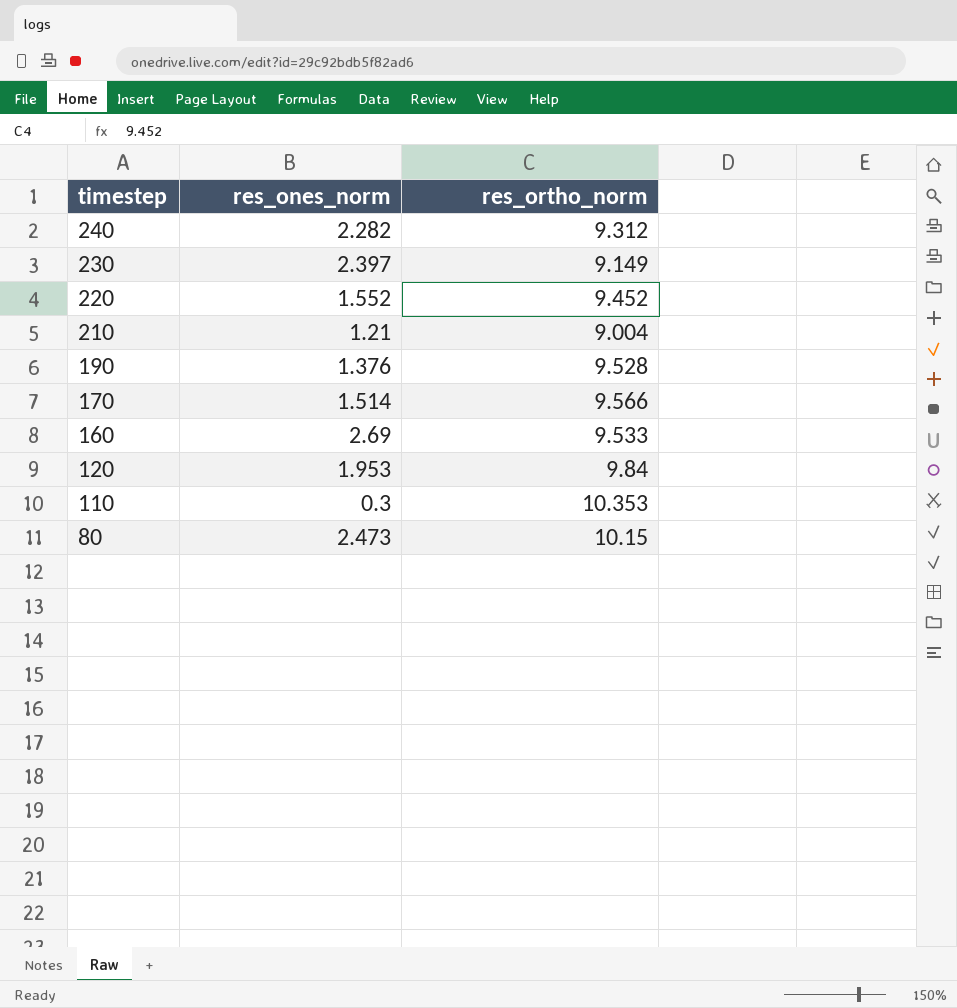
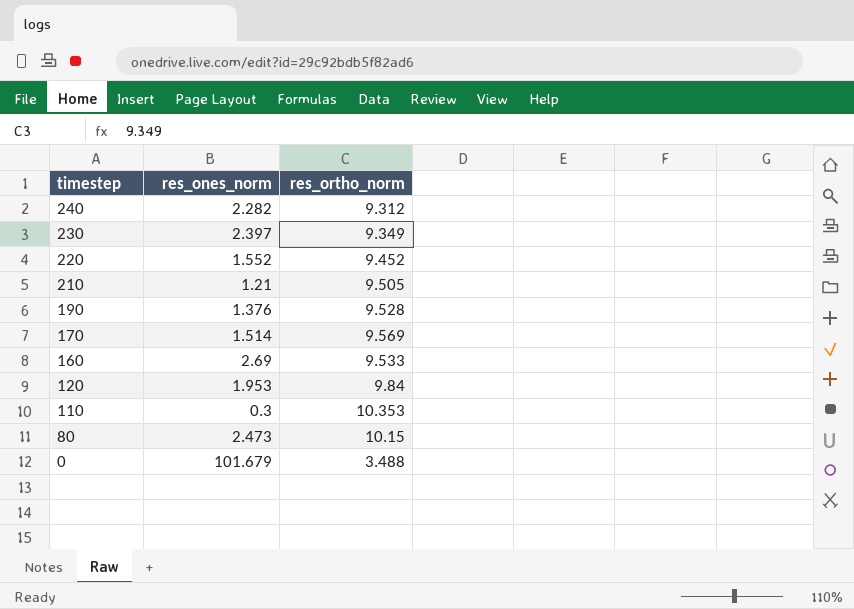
230 | res_ortho_norm: 9.149 -> 9.349
210 | res_ortho_norm: 9.004 -> 9.505
170 | res_ortho_norm: 9.566 -> 9.569
row 0: none -> 101.679 | 3.488

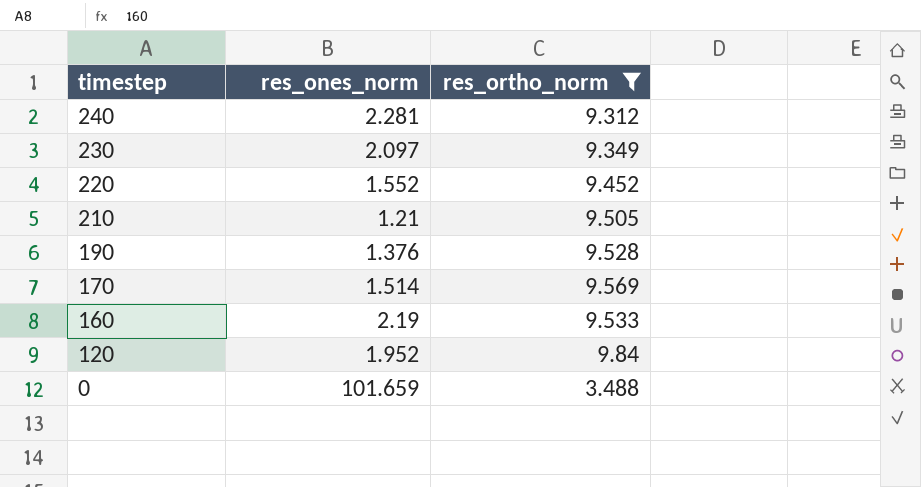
filter: none -> res_ortho_norm <= 9.84
240 | res_ones_norm: 2.282 -> 2.281
230 | res_ones_norm: 2.397 -> 2.097
160 | res_ones_norm: 2.69 -> 2.19
120 | res_ones_norm: 1.953 -> 1.952
0 | res_ones_norm: 101.679 -> 101.659

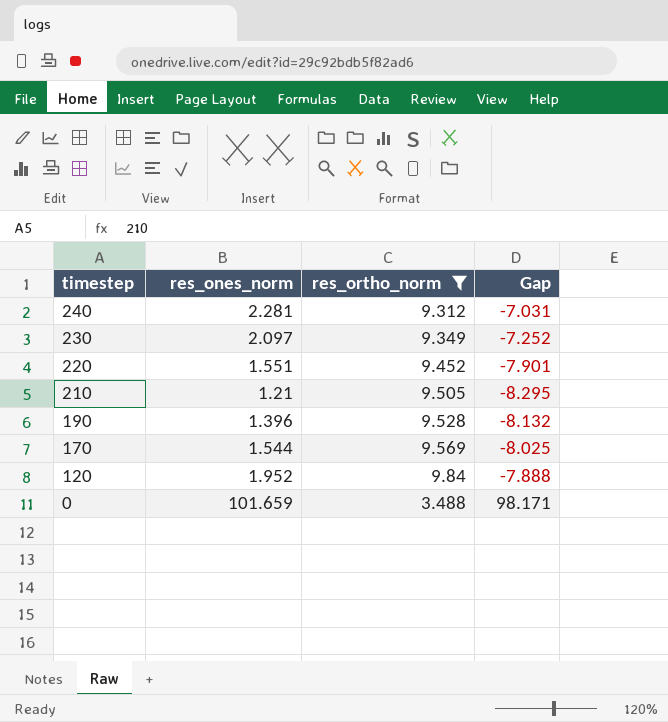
column Gap | formula: none -> [res_ones_norm] - [res_ortho_norm]
row 160: 2.19 | 9.533 -> none
220 | res_ones_norm: 1.552 -> 1.551
190 | res_ones_norm: 1.376 -> 1.396
170 | res_ones_norm: 1.514 -> 1.544

